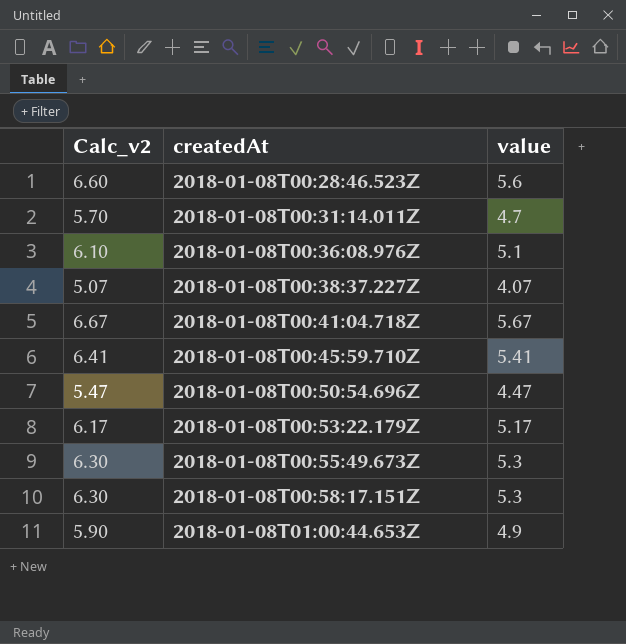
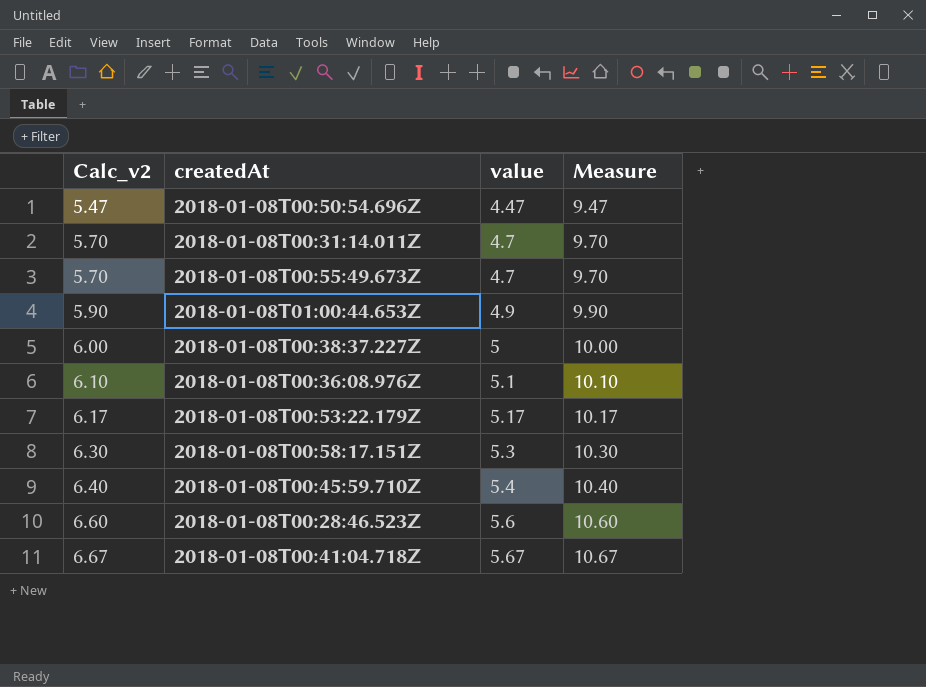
row order: createdAt ascending -> Calc_v2 ascending
column Measure | formula: none -> [value] + 5
2018-01-08T00:55:49.673Z | Calc_v2: 6.30 -> 5.70
2018-01-08T00:55:49.673Z | value: 5.3 -> 4.7
2018-01-08T00:38:37.227Z | Calc_v2: 5.07 -> 6.00
2018-01-08T00:38:37.227Z | value: 4.07 -> 5
2018-01-08T00:45:59.710Z | Calc_v2: 6.41 -> 6.40
2018-01-08T00:45:59.710Z | value: 5.41 -> 5.4

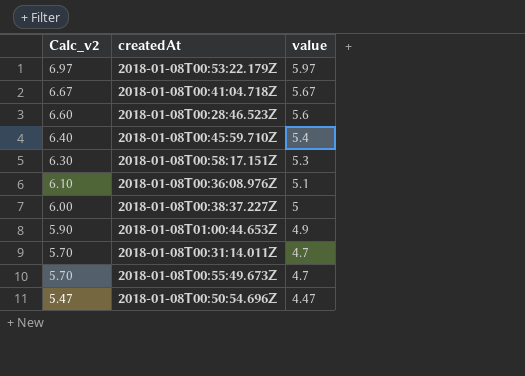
row order: Calc_v2 ascending -> Calc_v2 descending
column Measure | formula: [value] + 5 -> none
2018-01-08T00:53:22.179Z | Calc_v2: 6.17 -> 6.97
2018-01-08T00:53:22.179Z | value: 5.17 -> 5.97

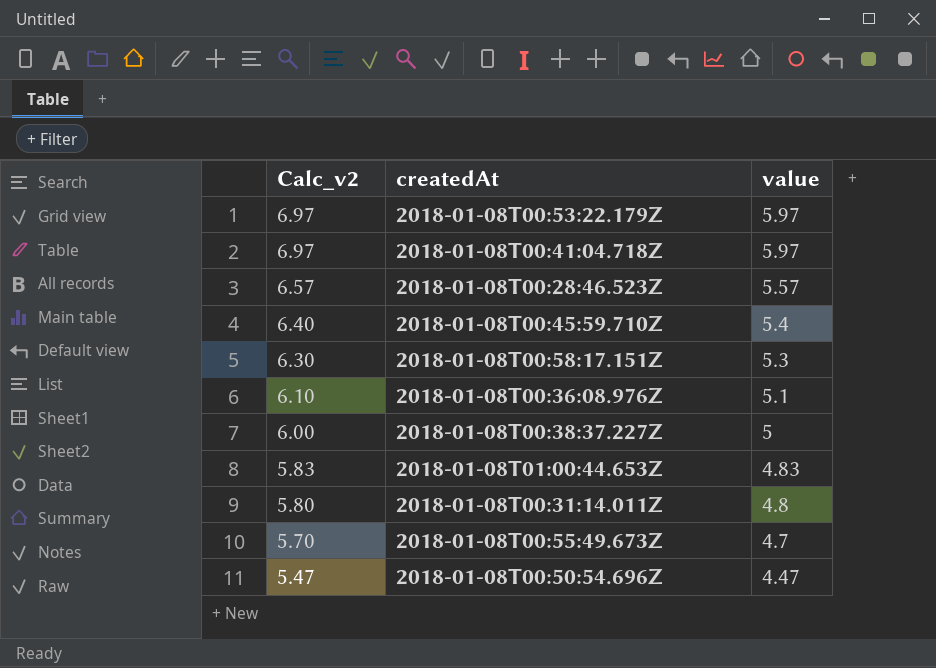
2018-01-08T00:41:04.718Z | Calc_v2: 6.67 -> 6.97
2018-01-08T00:41:04.718Z | value: 5.67 -> 5.97
2018-01-08T00:28:46.523Z | Calc_v2: 6.60 -> 6.57
2018-01-08T00:28:46.523Z | value: 5.6 -> 5.57
2018-01-08T01:00:44.653Z | Calc_v2: 5.90 -> 5.83
2018-01-08T01:00:44.653Z | value: 4.9 -> 4.83
2018-01-08T00:31:14.011Z | Calc_v2: 5.70 -> 5.80
2018-01-08T00:31:14.011Z | value: 4.7 -> 4.8

